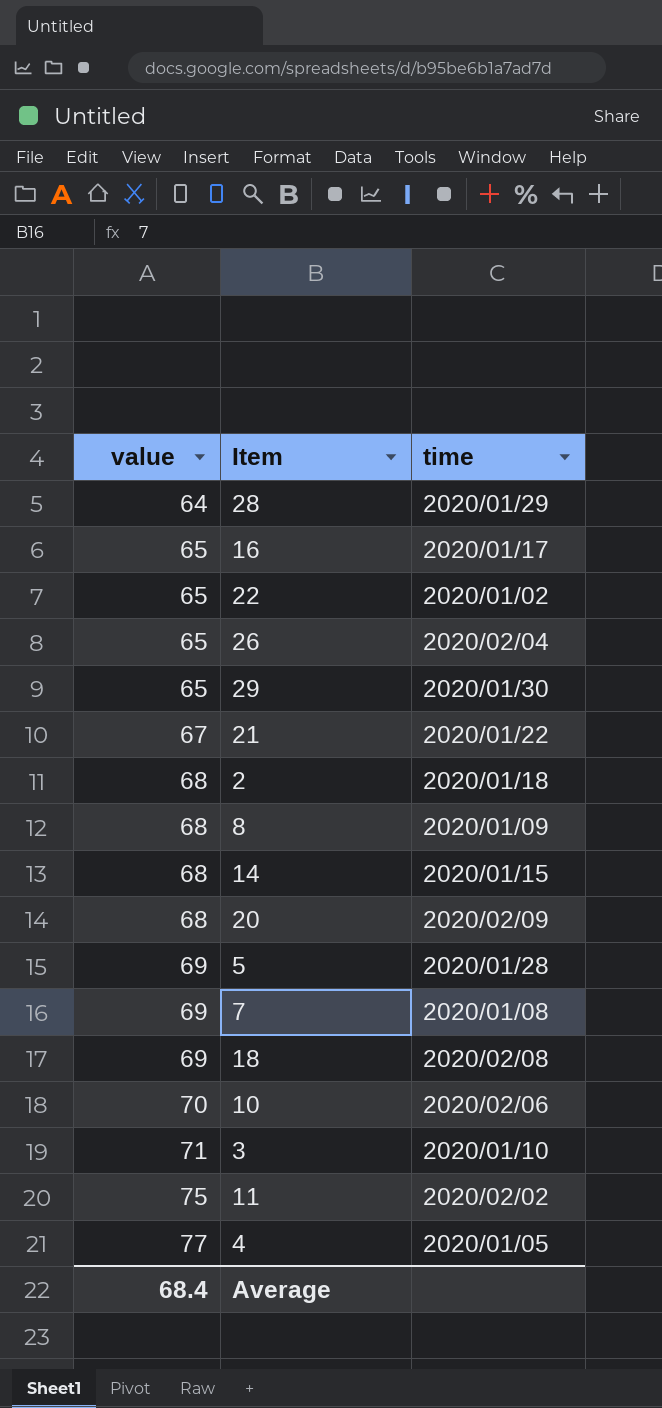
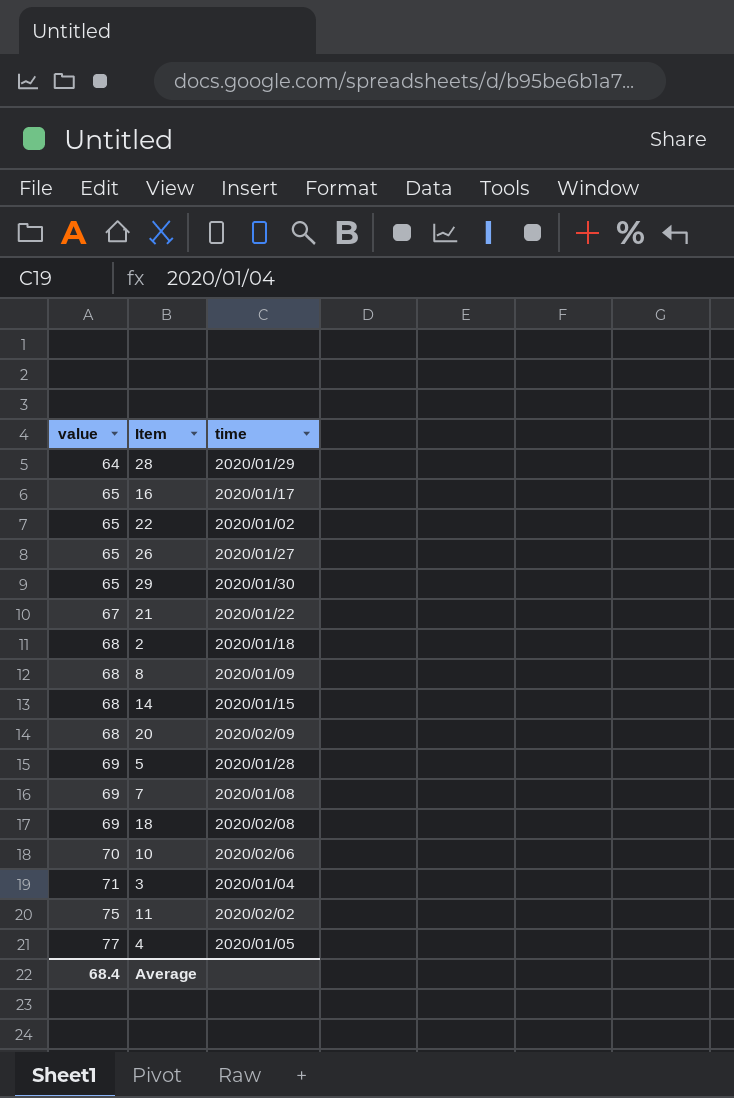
26 | time: 2020/02/04 -> 2020/01/27
3 | time: 2020/01/10 -> 2020/01/04

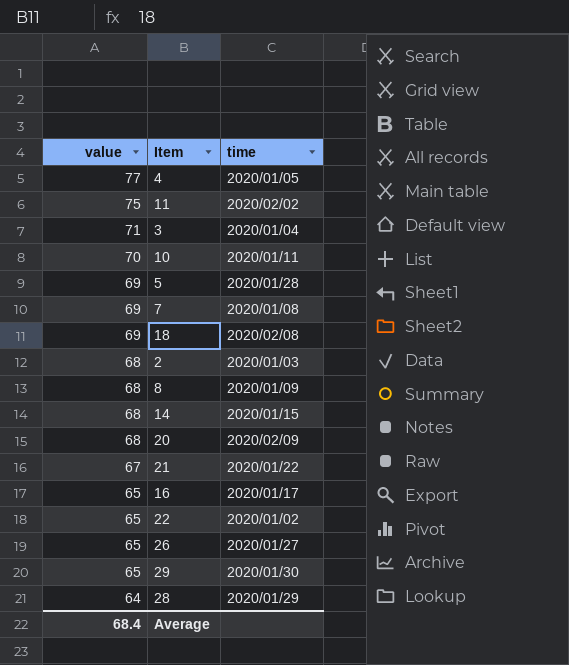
row order: value ascending -> value descending
10 | time: 2020/02/06 -> 2020/01/11
2 | time: 2020/01/18 -> 2020/01/03

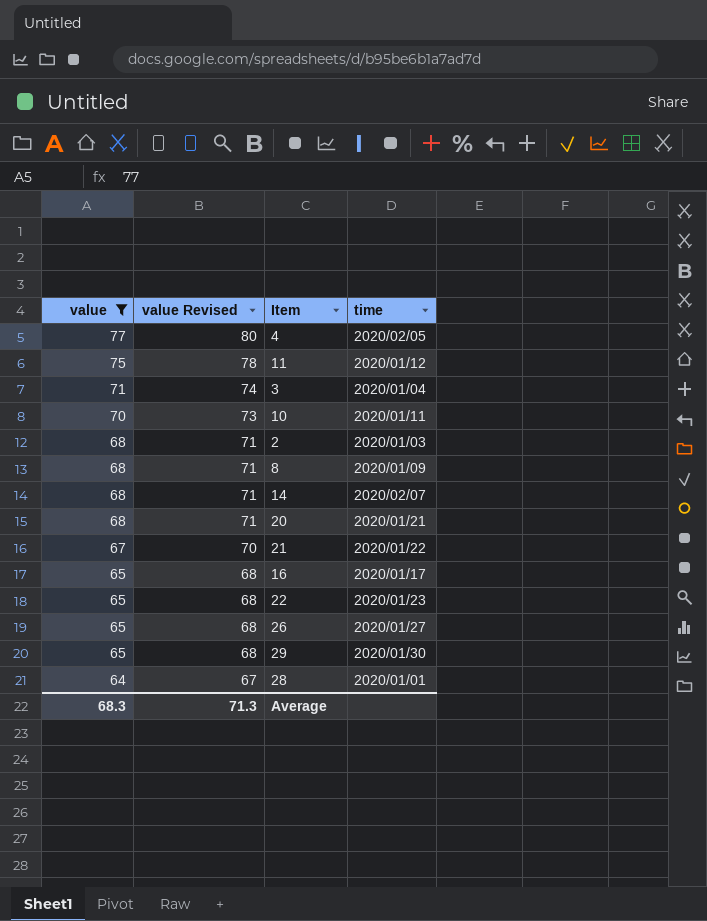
filter: none -> value != 69
column value Revised | formula: none -> [value] + 3
4 | time: 2020/01/05 -> 2020/02/05
11 | time: 2020/02/02 -> 2020/01/12
14 | time: 2020/01/15 -> 2020/02/07
20 | time: 2020/02/09 -> 2020/01/21
22 | time: 2020/01/02 -> 2020/01/23
28 | time: 2020/01/29 -> 2020/01/01
Average | value: 68.4 -> 68.3

